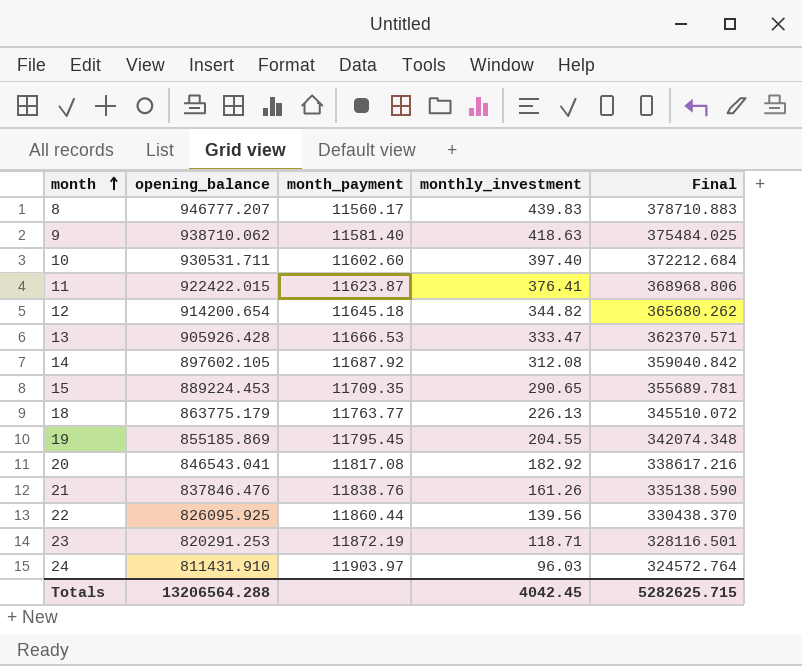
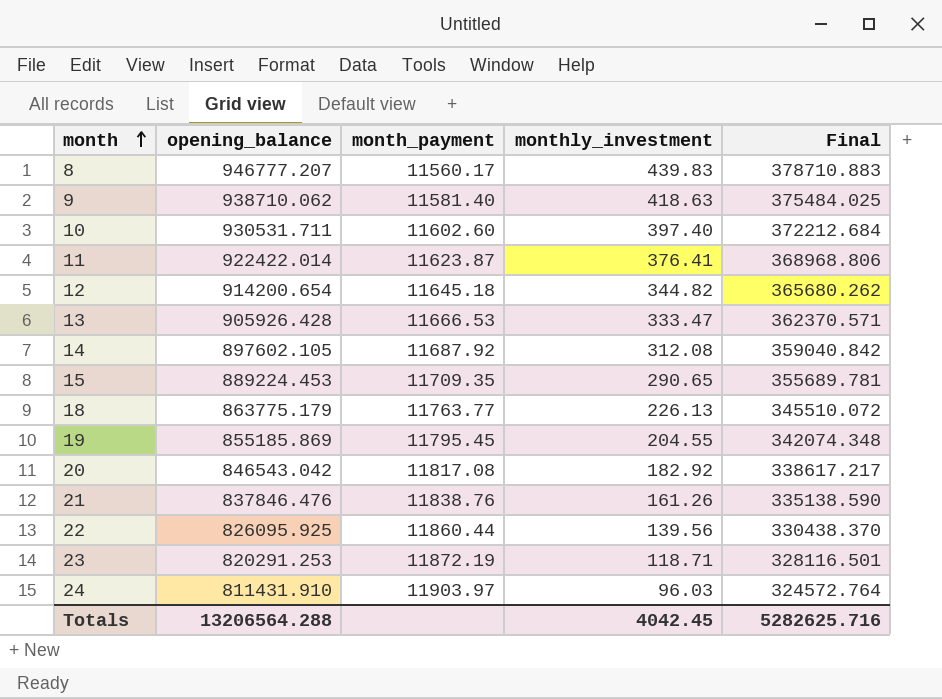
11 | opening_balance: 922422.015 -> 922422.014
20 | opening_balance: 846543.041 -> 846543.042
20 | Final: 338617.216 -> 338617.217
Totals | Final: 5282625.715 -> 5282625.716

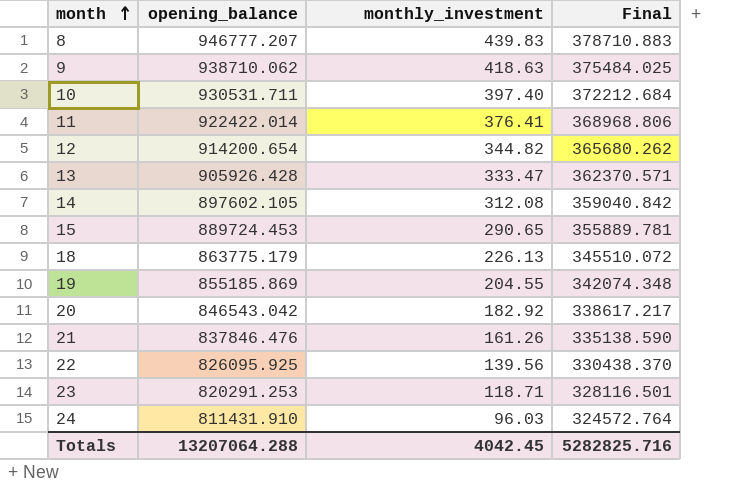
column month_payment | position: 3 -> none
15 | opening_balance: 889224.453 -> 889724.453
15 | Final: 355689.781 -> 355889.781
Totals | opening_balance: 13206564.288 -> 13207064.288
Totals | Final: 5282625.716 -> 5282825.716

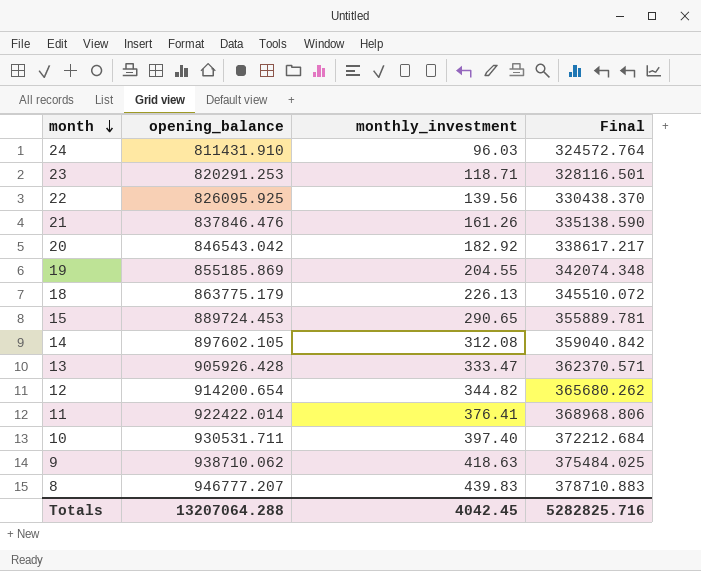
row order: month ascending -> month descending

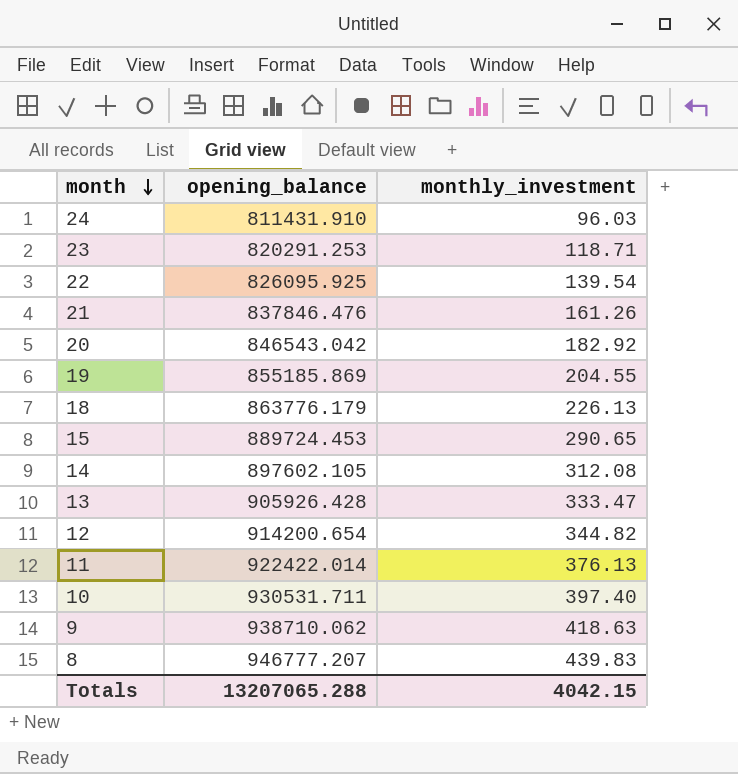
column Final | formula: [opening_balance] * 0.4 -> none
22 | monthly_investment: 139.56 -> 139.54
18 | opening_balance: 863775.179 -> 863776.179
11 | monthly_investment: 376.41 -> 376.13
Totals | opening_balance: 13207064.288 -> 13207065.288
Totals | monthly_investment: 4042.45 -> 4042.15

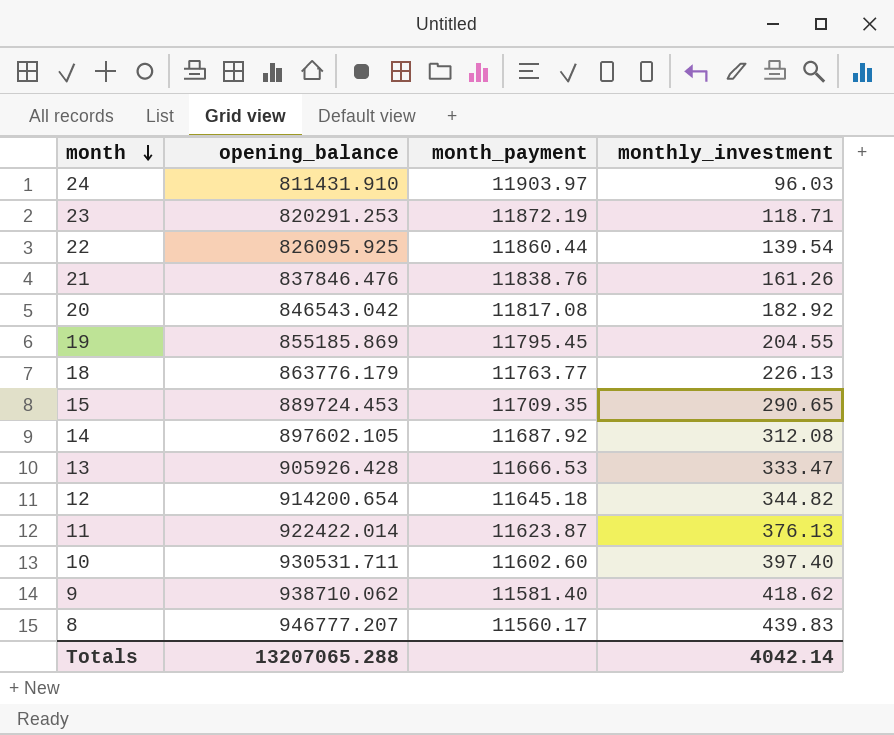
column month_payment | position: none -> 3
9 | monthly_investment: 418.63 -> 418.62
Totals | monthly_investment: 4042.15 -> 4042.14

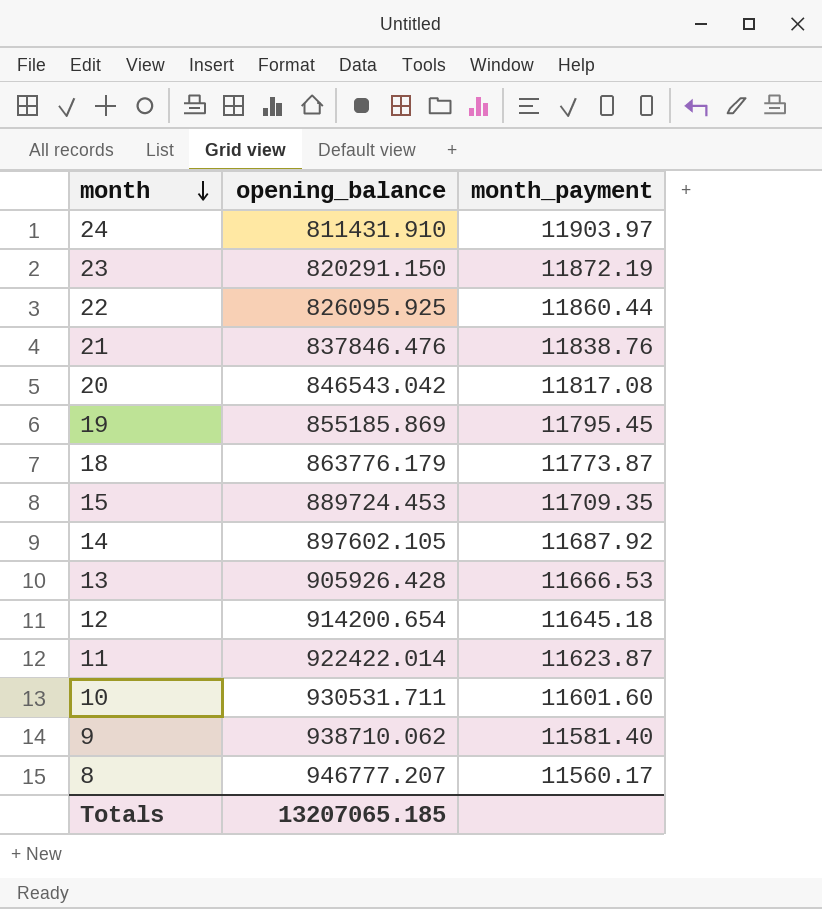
column monthly_investment | position: 4 -> none
23 | opening_balance: 820291.253 -> 820291.150
18 | month_payment: 11763.77 -> 11773.87
10 | month_payment: 11602.60 -> 11601.60
Totals | opening_balance: 13207065.288 -> 13207065.185

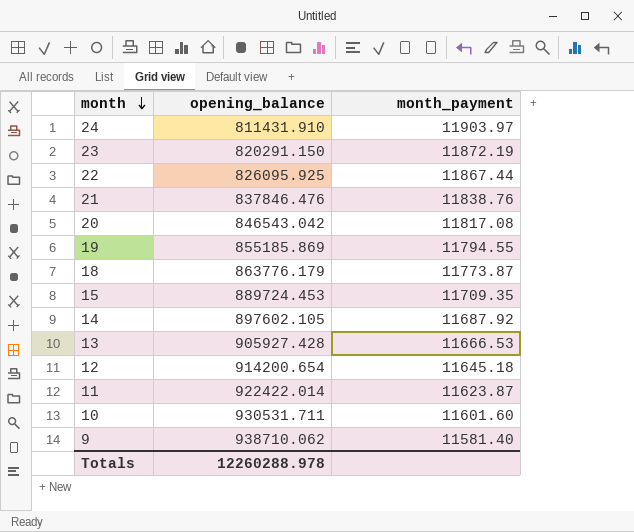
row 8: 946777.207 | 11560.17 -> none
22 | month_payment: 11860.44 -> 11867.44
19 | month_payment: 11795.45 -> 11794.55
13 | opening_balance: 905926.428 -> 905927.428
Totals | opening_balance: 13207065.185 -> 12260288.978

